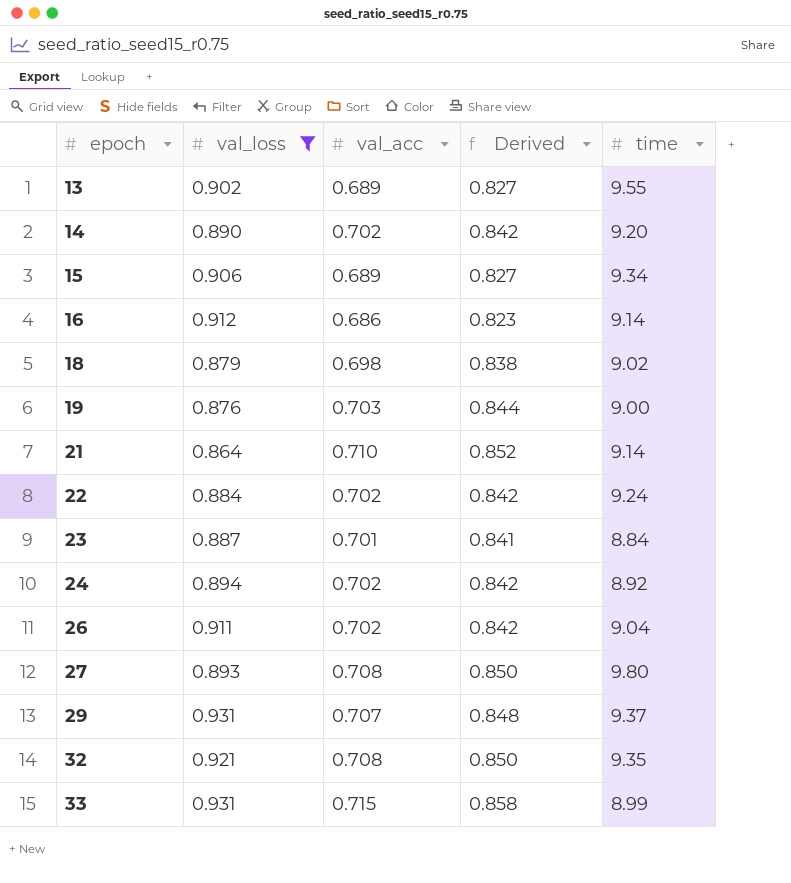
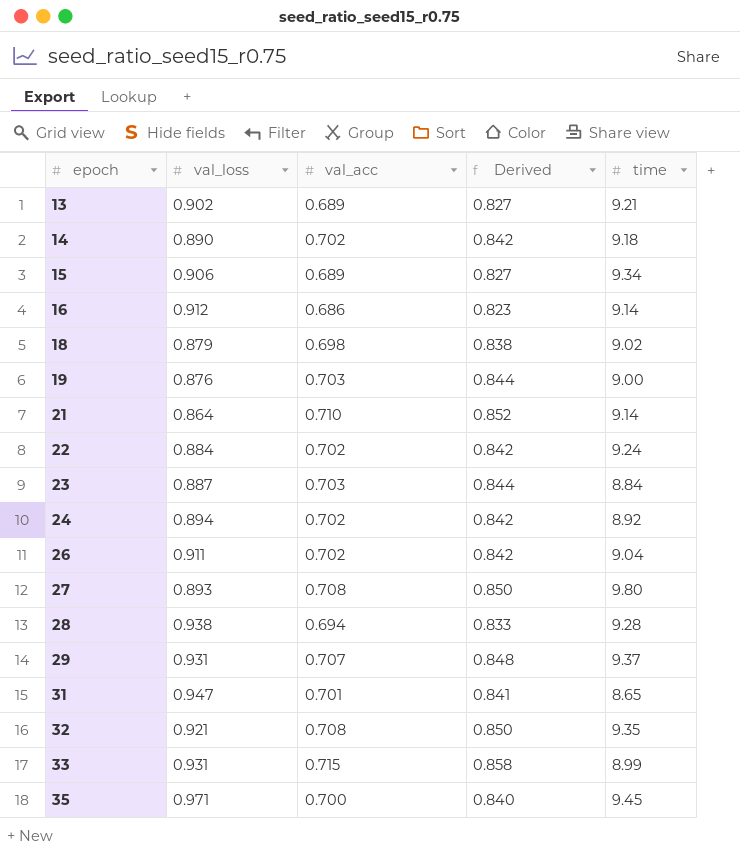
filter: val_loss <= 0.931 -> none
13 | time: 9.55 -> 9.21
14 | time: 9.20 -> 9.18
23 | val_acc: 0.701 -> 0.703
23 | Derived: 0.841 -> 0.844

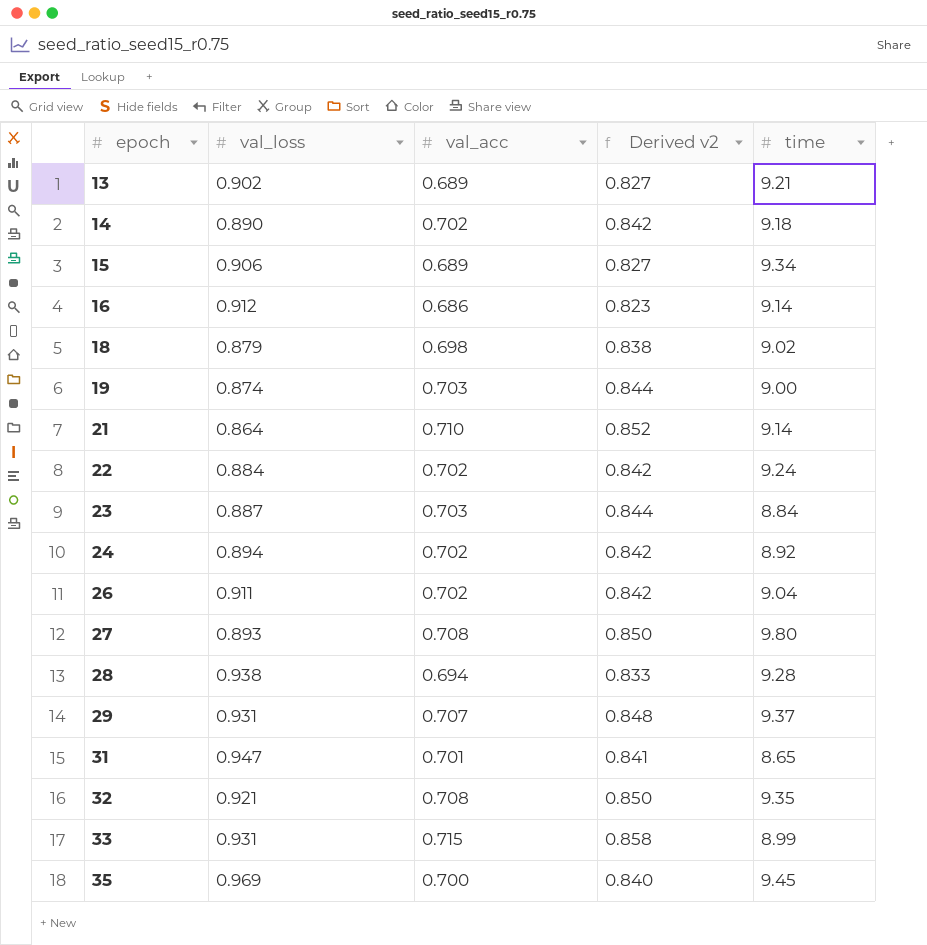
column name: Derived -> Derived v2
19 | val_loss: 0.876 -> 0.874
35 | val_loss: 0.971 -> 0.969

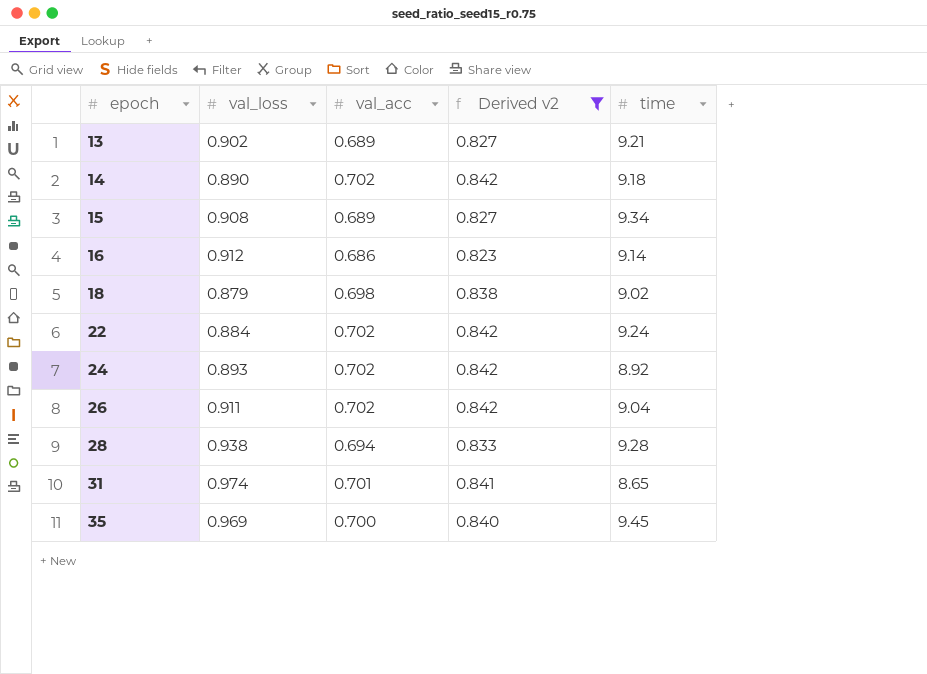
filter: none -> Derived v2 <= 0.842
15 | val_loss: 0.906 -> 0.908
24 | val_loss: 0.894 -> 0.893
31 | val_loss: 0.947 -> 0.974

